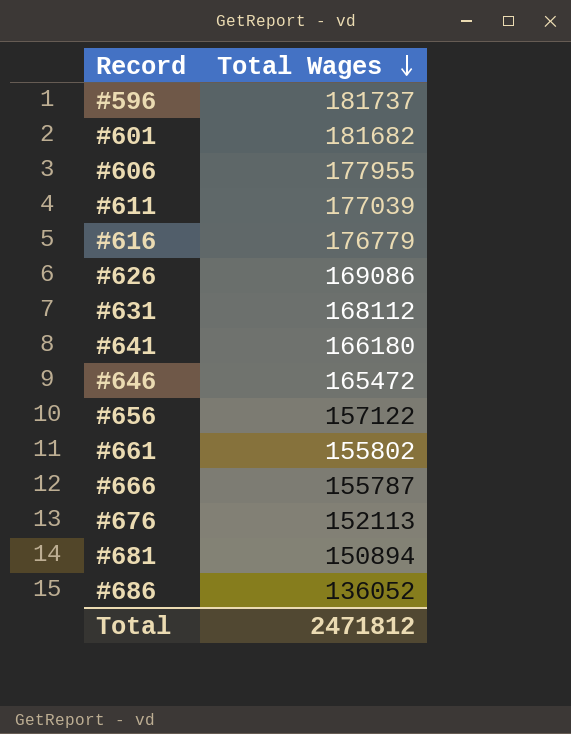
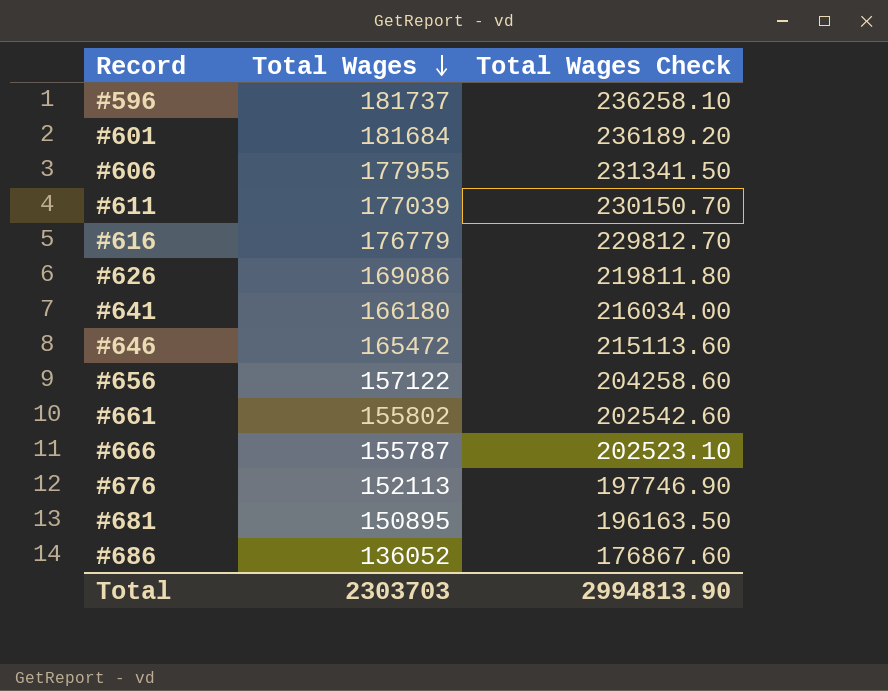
column Total Wages Check | formula: none -> [Total Wages] * 1.3
row #631: 168112 -> none
#601 | Total Wages: 181682 -> 181684
#681 | Total Wages: 150894 -> 150895
Total | Total Wages: 2471812 -> 2303703

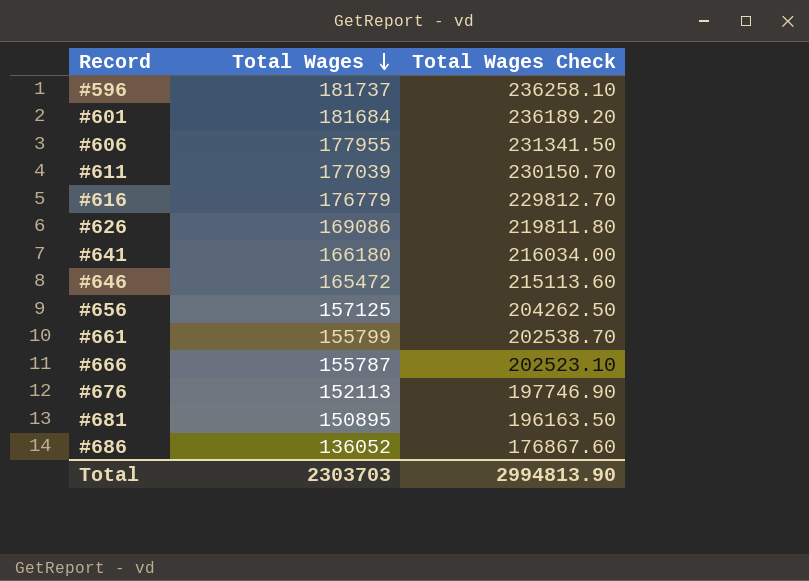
#656 | Total Wages: 157122 -> 157125
#656 | Total Wages Check: 204258.60 -> 204262.50
#661 | Total Wages: 155802 -> 155799
#661 | Total Wages Check: 202542.60 -> 202538.70

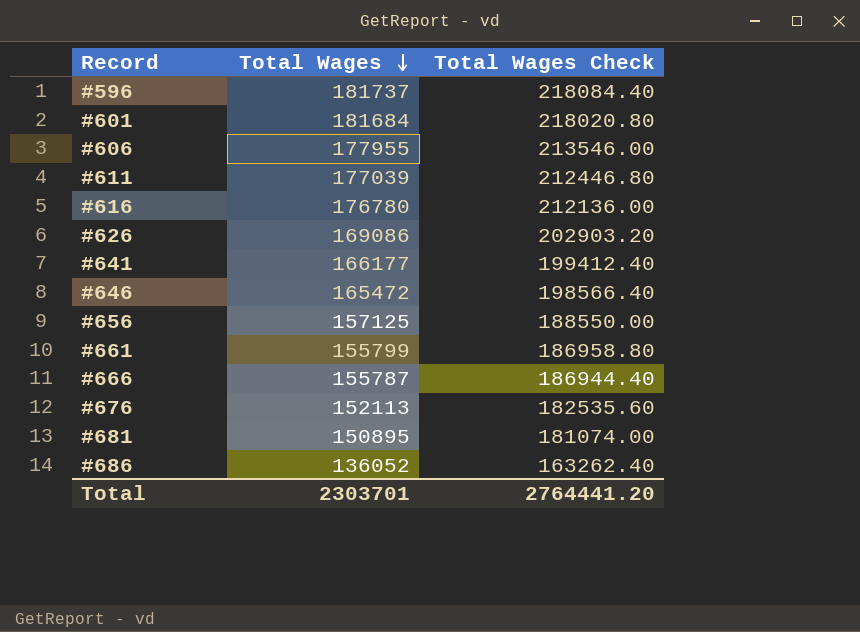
column Total Wages Check | formula: [Total Wages] * 1.3 -> [Total Wages] * 1.2
#616 | Total Wages: 176779 -> 176780
#641 | Total Wages: 166180 -> 166177
Total | Total Wages: 2303703 -> 2303701
Total | Total Wages Check: 2994813.90 -> 2764441.20

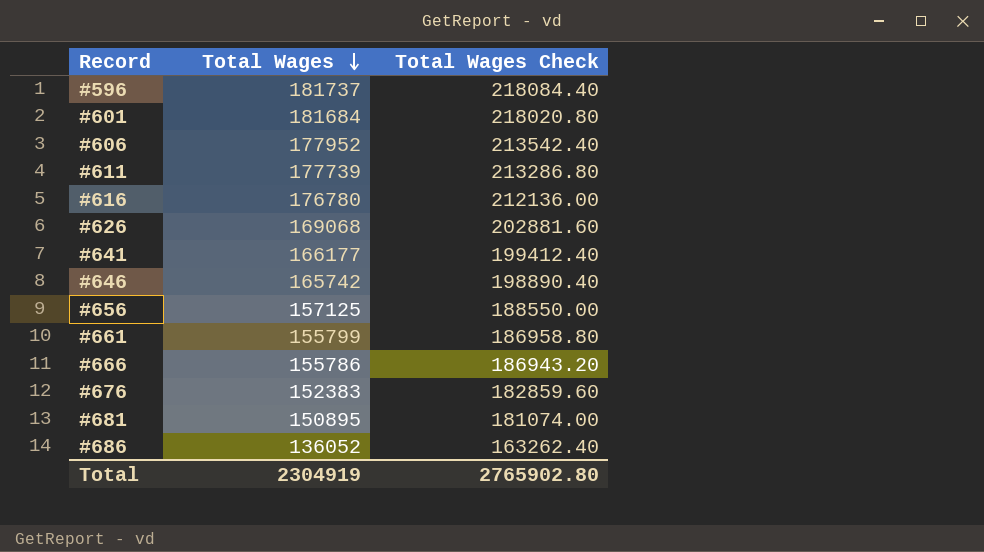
#606 | Total Wages: 177955 -> 177952
#606 | Total Wages Check: 213546.00 -> 213542.40
#611 | Total Wages: 177039 -> 177739
#611 | Total Wages Check: 212446.80 -> 213286.80
#626 | Total Wages: 169086 -> 169068
#626 | Total Wages Check: 202903.20 -> 202881.60
#646 | Total Wages: 165472 -> 165742
#646 | Total Wages Check: 198566.40 -> 198890.40
#666 | Total Wages: 155787 -> 155786
#666 | Total Wages Check: 186944.40 -> 186943.20
#676 | Total Wages: 152113 -> 152383
#676 | Total Wages Check: 182535.60 -> 182859.60
Total | Total Wages: 2303701 -> 2304919
Total | Total Wages Check: 2764441.20 -> 2765902.80

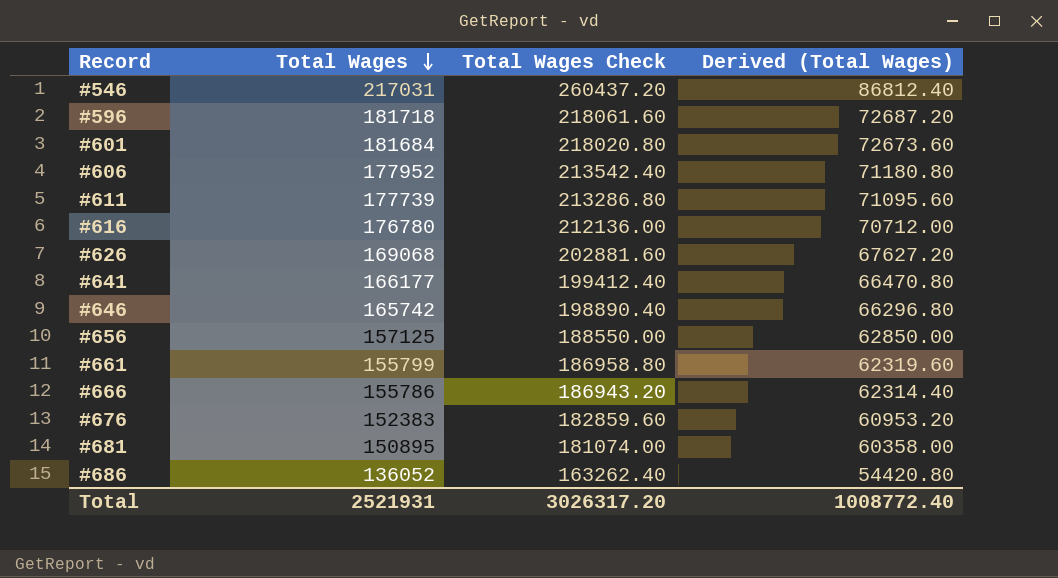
column Derived (Total Wages) | formula: none -> [Total Wages] * 0.4
row #546: none -> 217031 | 260437.20 | 86812.40
#596 | Total Wages: 181737 -> 181718
#596 | Total Wages Check: 218084.40 -> 218061.60
Total | Total Wages: 2304919 -> 2521931
Total | Total Wages Check: 2765902.80 -> 3026317.20

